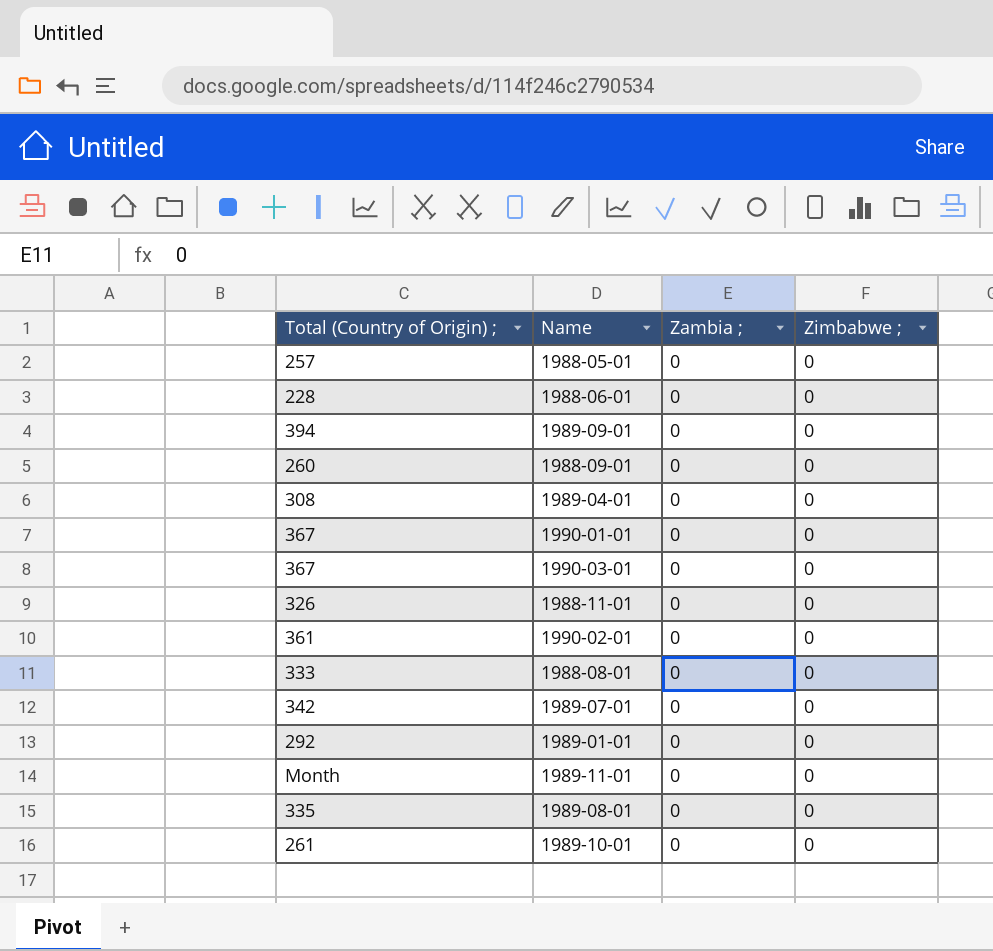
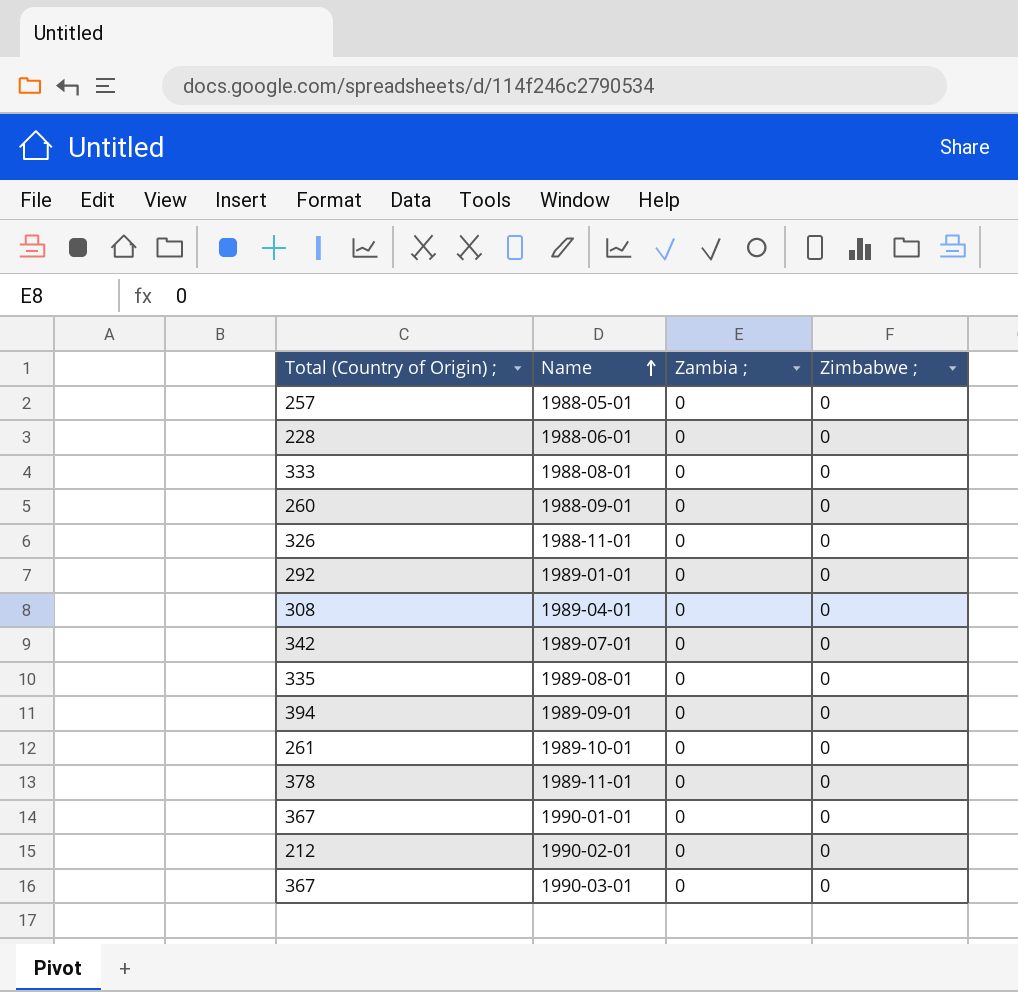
row order: none -> Name ascending
1989-11-01 | Total (Country of Origin) ;: Month -> 378
1990-02-01 | Total (Country of Origin) ;: 361 -> 212

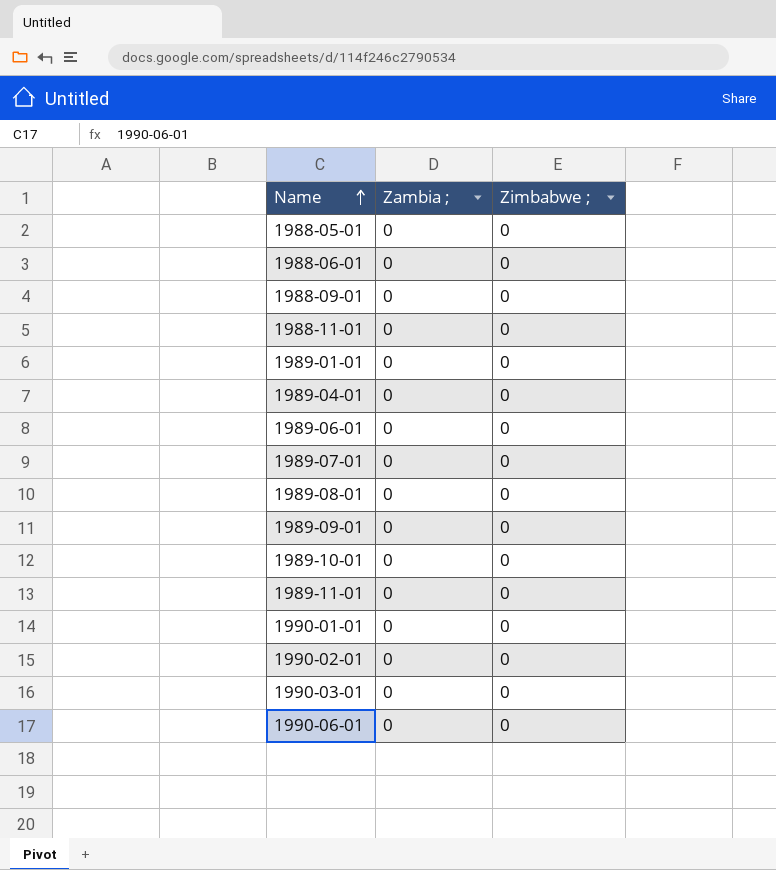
column Total (Country of Origin) ; | position: 1 -> none
row 1988-08-01: 333 | 0 | 0 -> none
row 1989-06-01: none -> 0 | 0
row 1990-06-01: none -> 0 | 0

